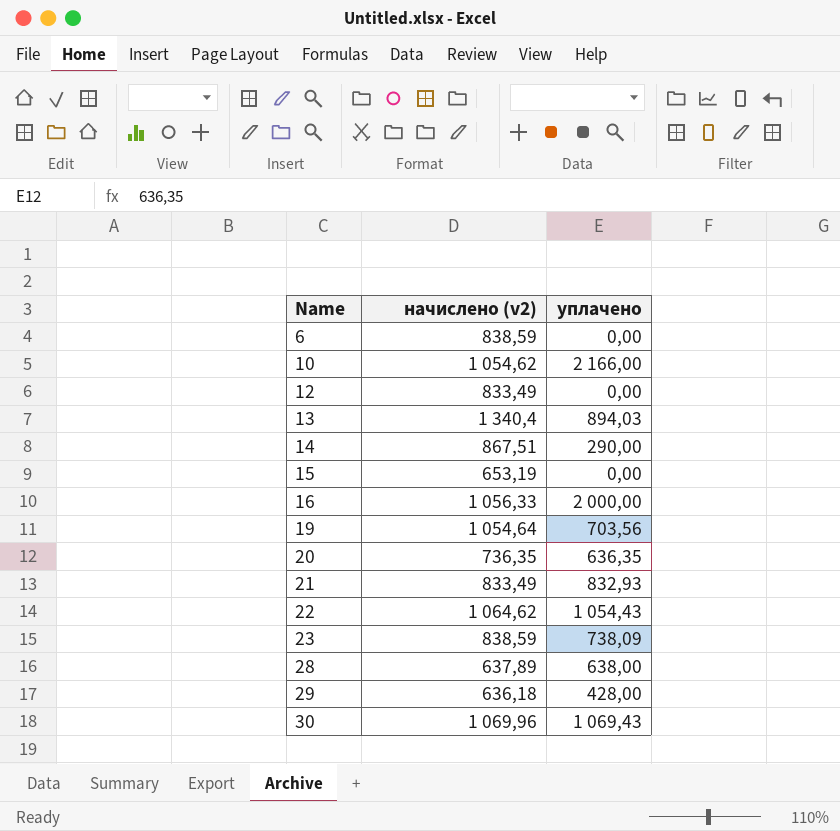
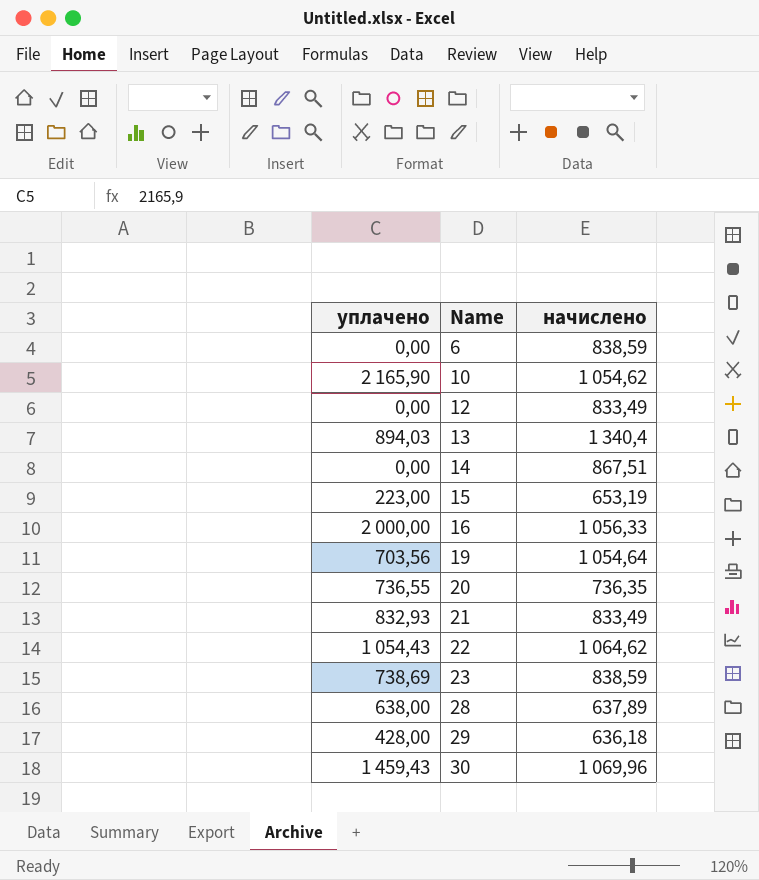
column уплачено | position: 3 -> 1
column name: начислено (v2) -> начислено
10 | уплачено: 2 166,00 -> 2 165,90
14 | уплачено: 290,00 -> 0,00
15 | уплачено: 0,00 -> 223,00
20 | уплачено: 636,35 -> 736,55
23 | уплачено: 738,09 -> 738,69
30 | уплачено: 1 069,43 -> 1 459,43

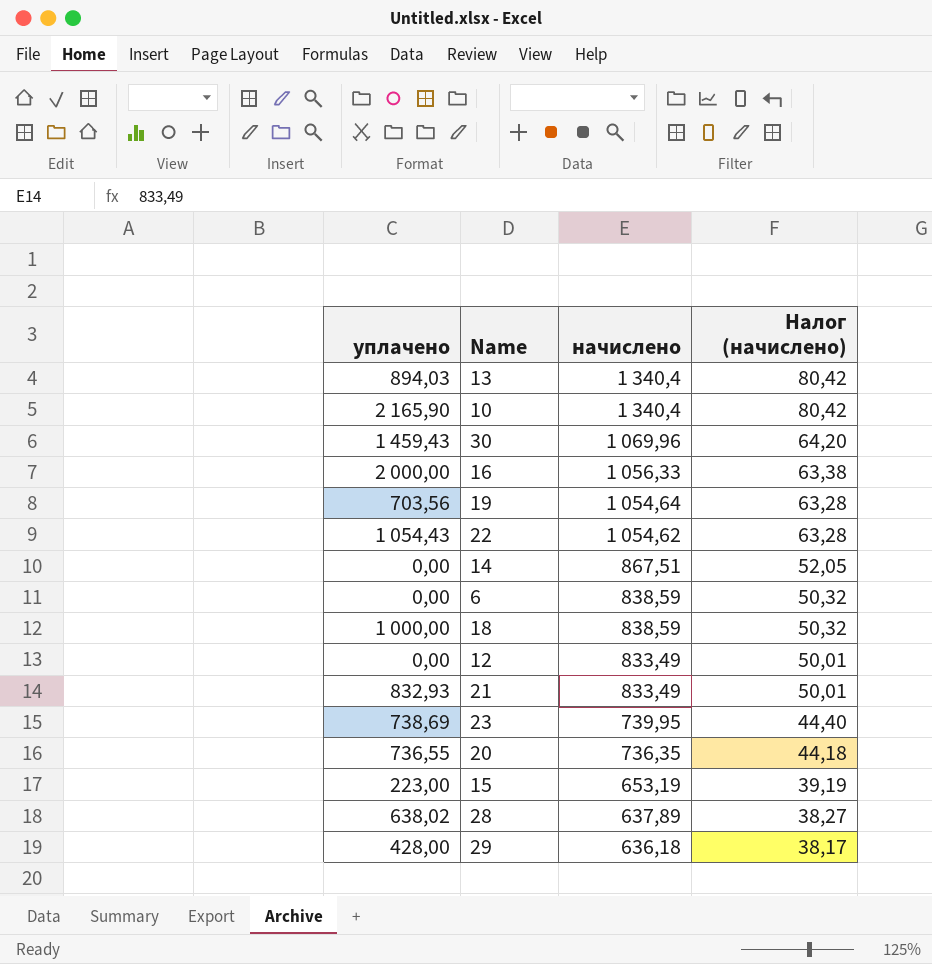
row order: Name ascending -> начислено descending
column Налог (начислено) | formula: none -> [начислено] * 0,06
10 | начислено: 1 054,62 -> 1 340,4
22 | начислено: 1 064,62 -> 1 054,62
row 18: none -> 1 000,00 | 838,59 | 50,32
23 | начислено: 838,59 -> 739,95
28 | уплачено: 638,00 -> 638,02

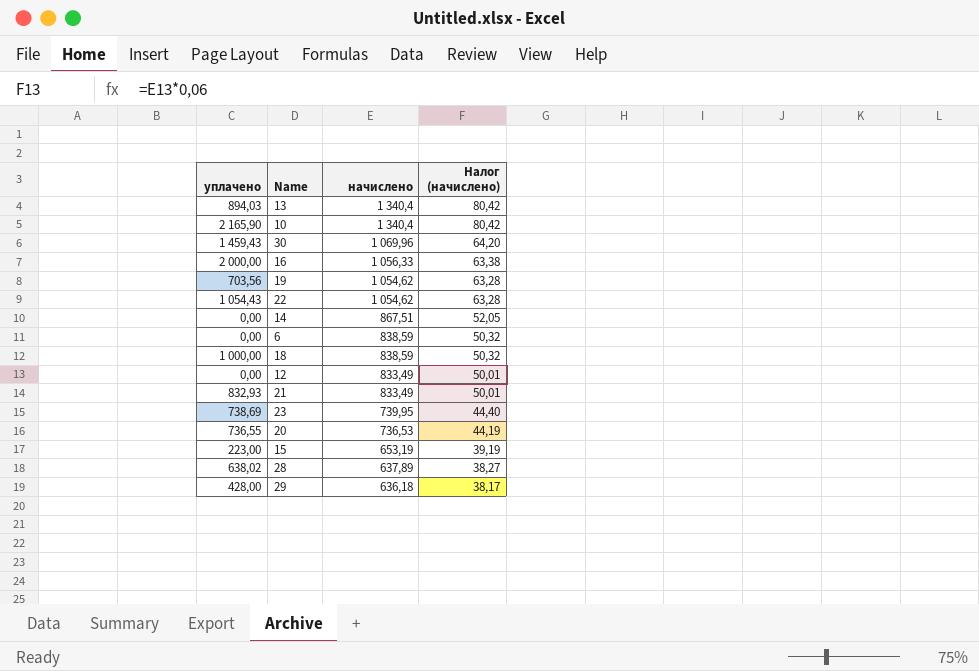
19 | начислено: 1 054,64 -> 1 054,62
20 | начислено: 736,35 -> 736,53
20 | Налог (начислено): 44,18 -> 44,19

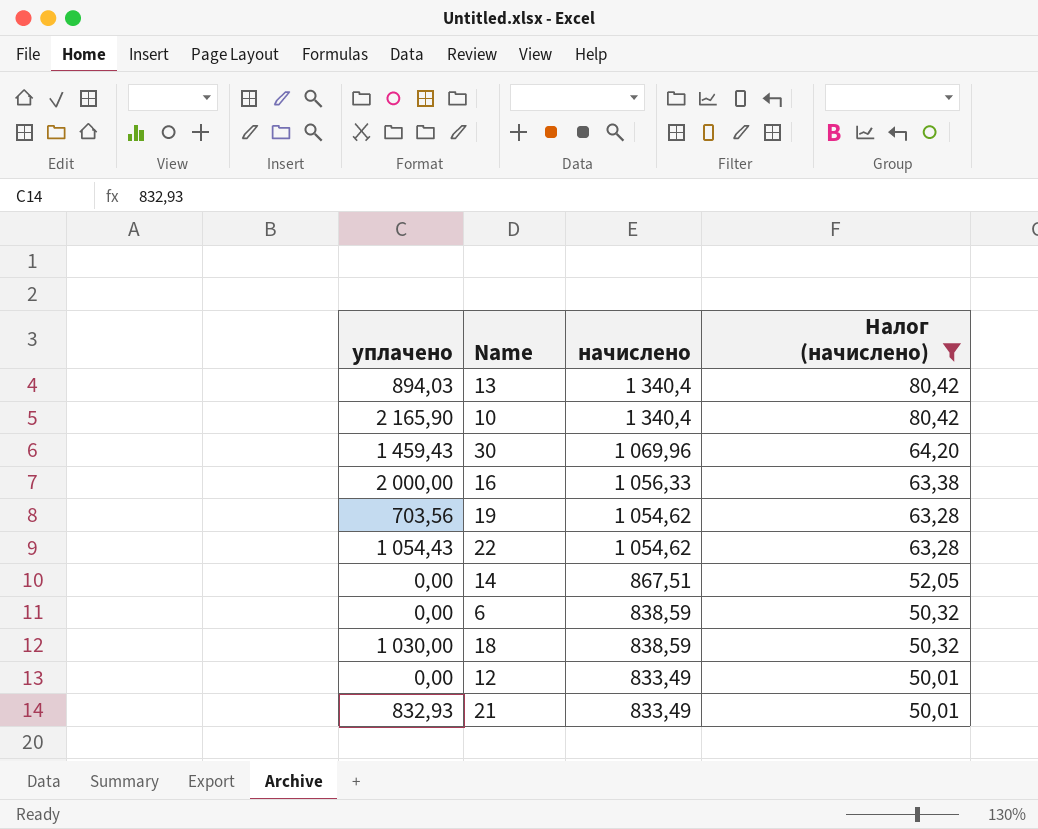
filter: none -> Налог (начислено) >= 50,01
18 | уплачено: 1 000,00 -> 1 030,00

